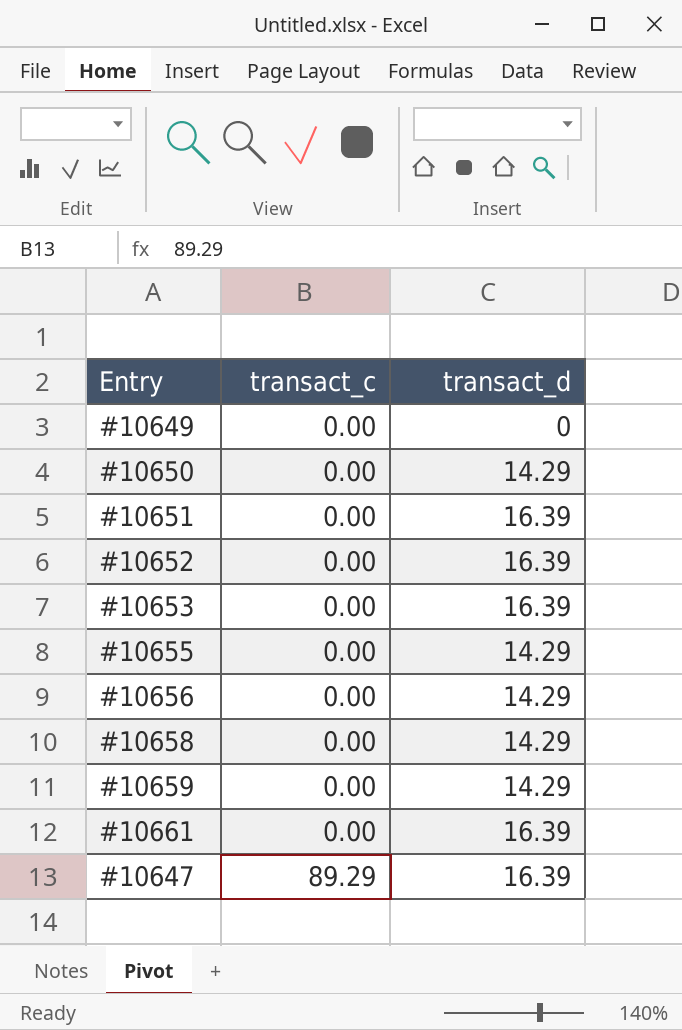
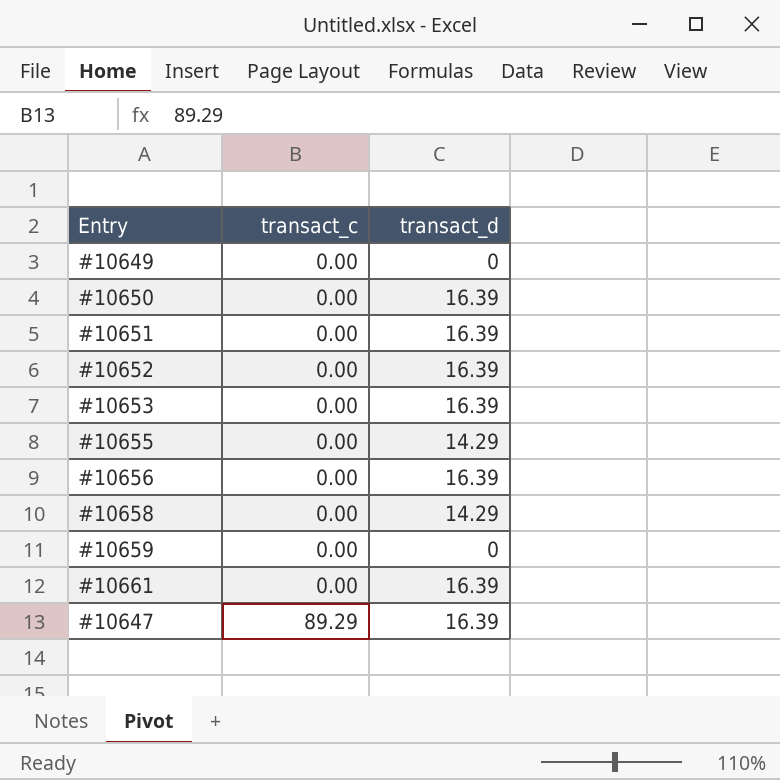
#10650 | transact_d: 14.29 -> 16.39
#10656 | transact_d: 14.29 -> 16.39
#10659 | transact_d: 14.29 -> 0

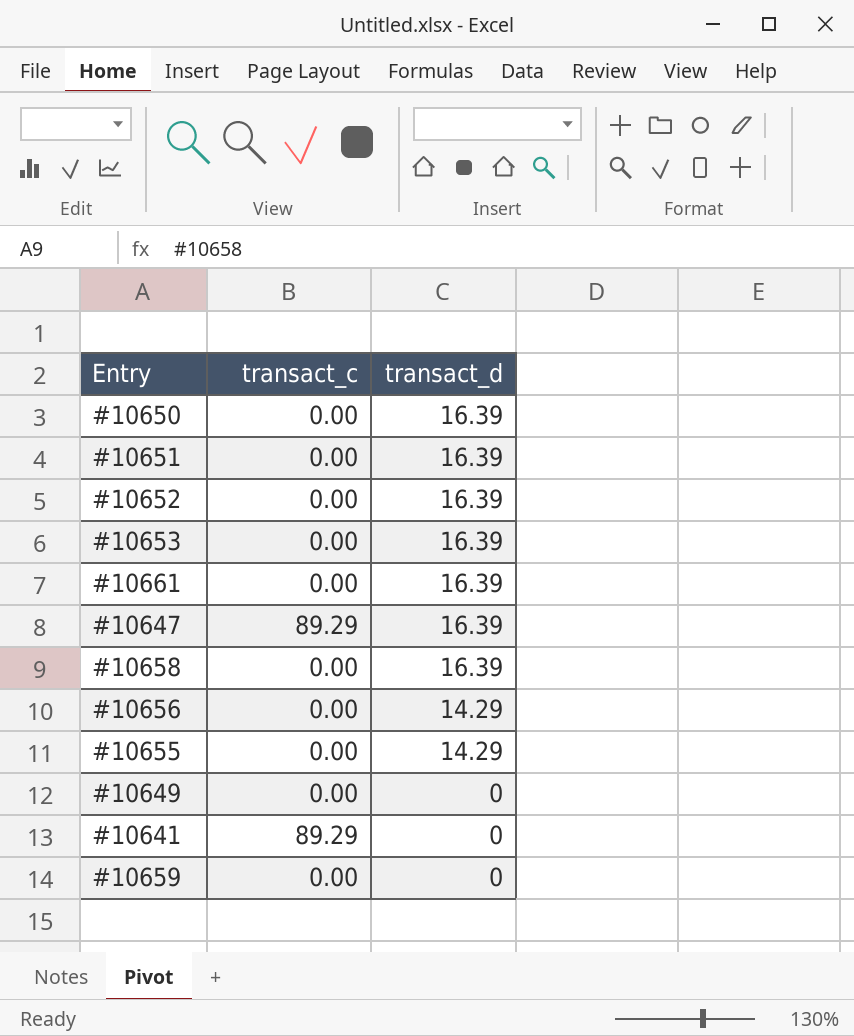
row order: transact_c ascending -> transact_d descending
#10658 | transact_d: 14.29 -> 16.39
#10656 | transact_d: 16.39 -> 14.29
row #10641: none -> 89.29 | 0

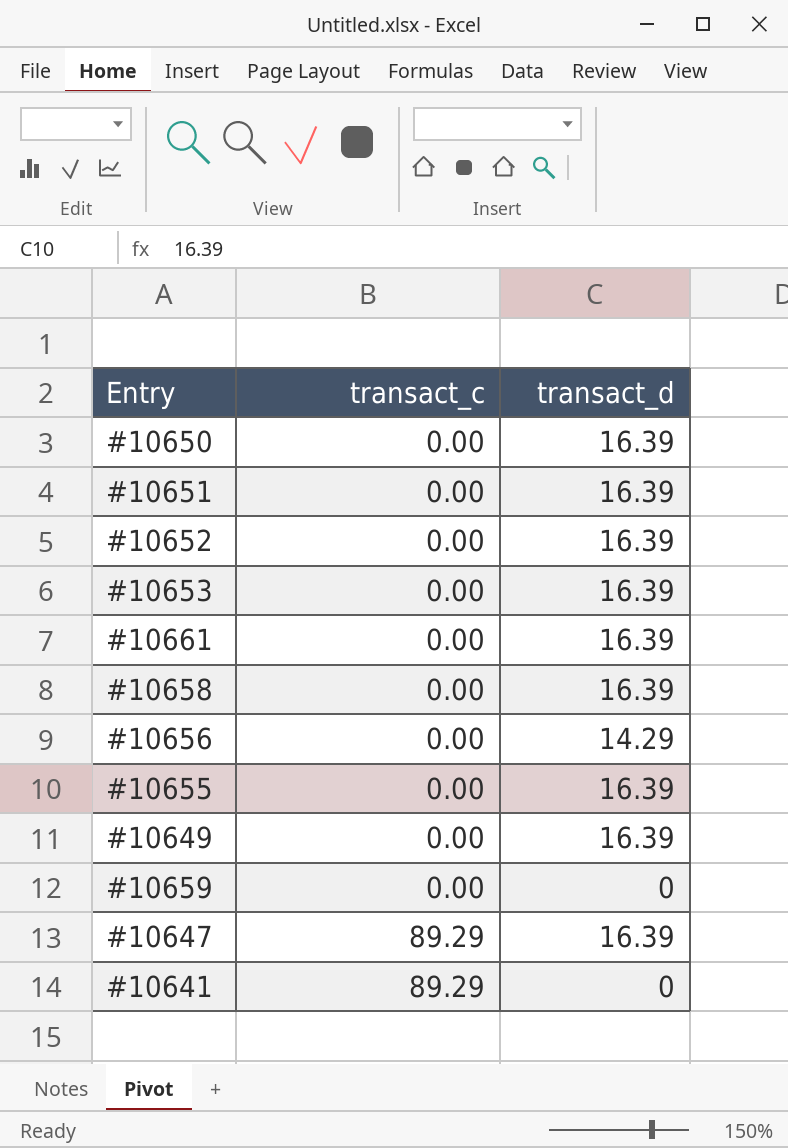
row order: transact_d descending -> transact_c ascending
#10655 | transact_d: 14.29 -> 16.39
#10649 | transact_d: 0 -> 16.39

